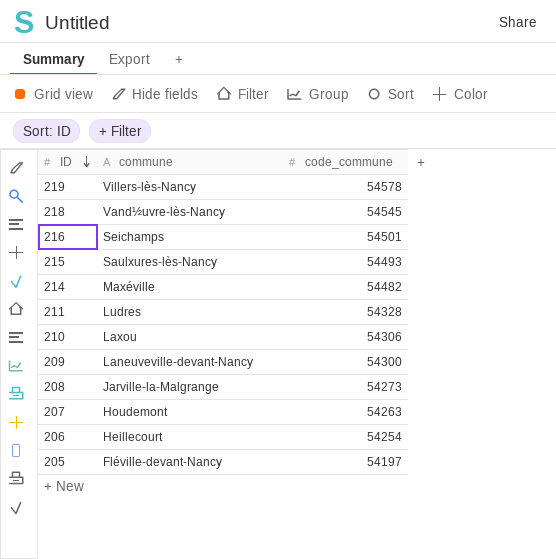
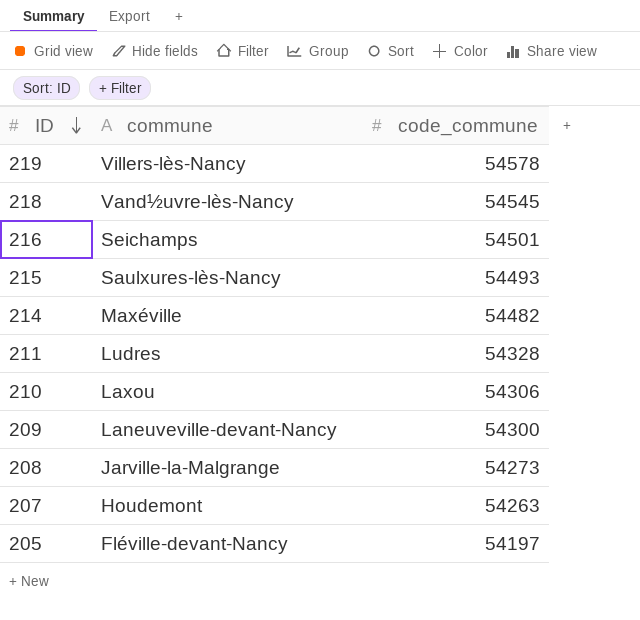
row 206: Heillecourt | 54254 -> none

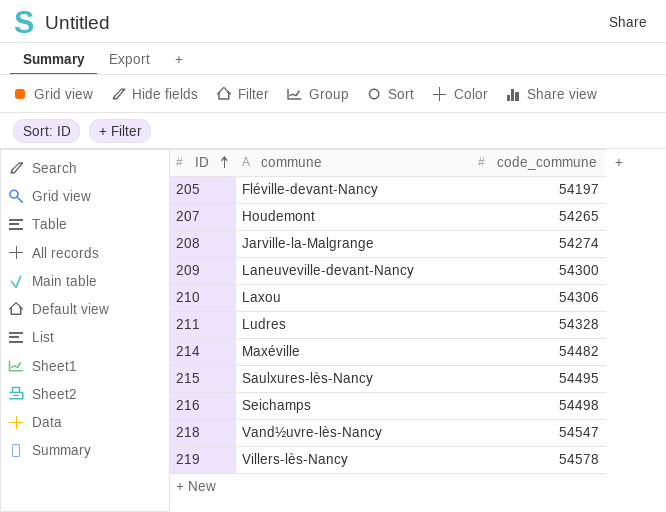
row order: ID descending -> ID ascending
207 | code_commune: 54263 -> 54265
208 | code_commune: 54273 -> 54274
215 | code_commune: 54493 -> 54495
216 | code_commune: 54501 -> 54498
218 | code_commune: 54545 -> 54547

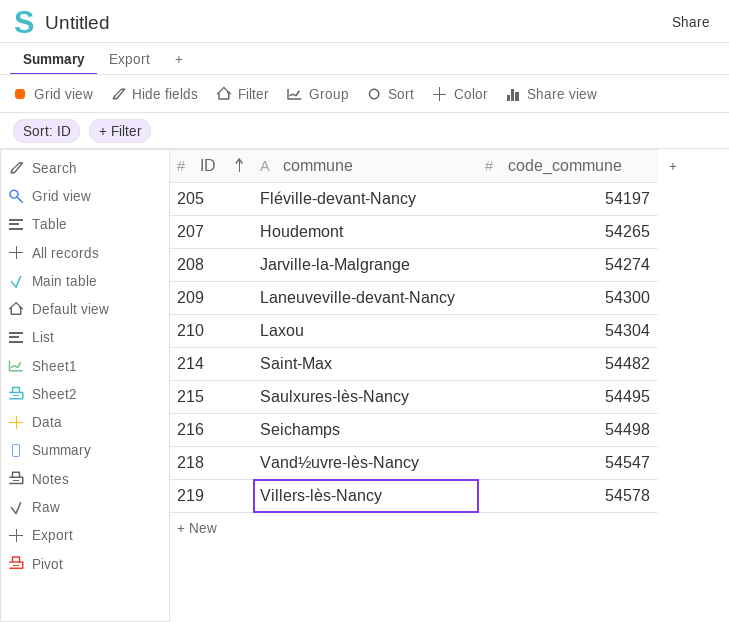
row 211: Ludres | 54328 -> none
210 | code_commune: 54306 -> 54304
214 | commune: Maxéville -> Saint-Max

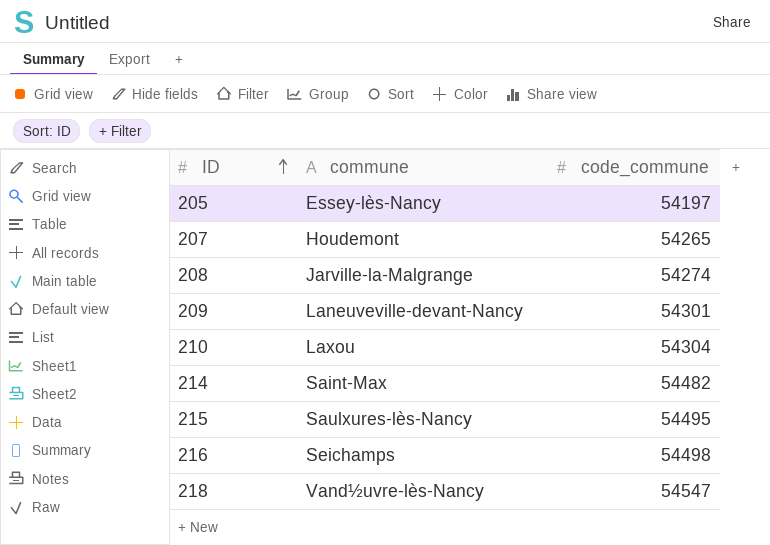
row 219: Villers-lès-Nancy | 54578 -> none
205 | commune: Fléville-devant-Nancy -> Essey-lès-Nancy
209 | code_commune: 54300 -> 54301

